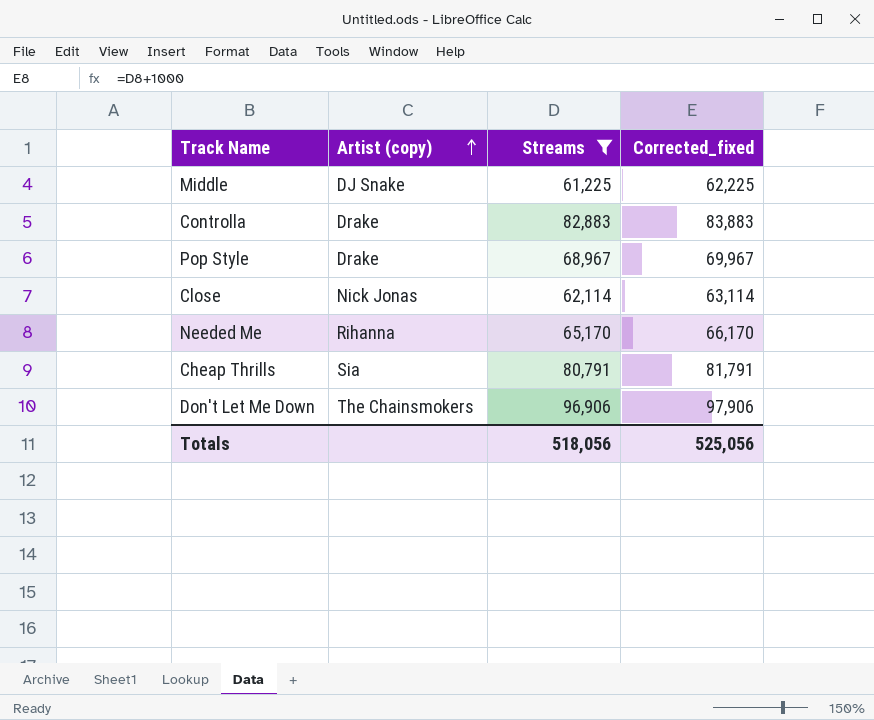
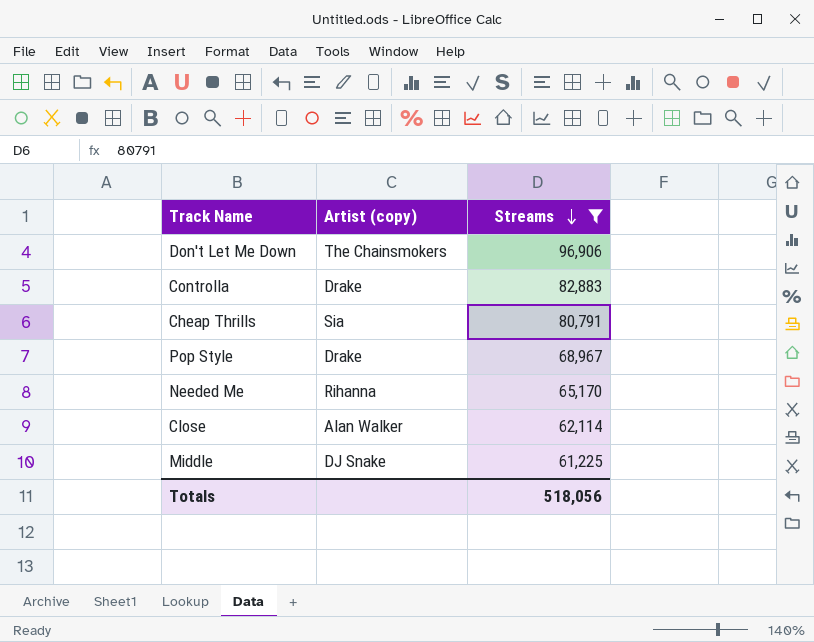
row order: Artist (copy) ascending -> Streams descending
column Corrected_fixed | formula: [Streams] + 1000 -> none
Close | Artist (copy): Nick Jonas -> Alan Walker

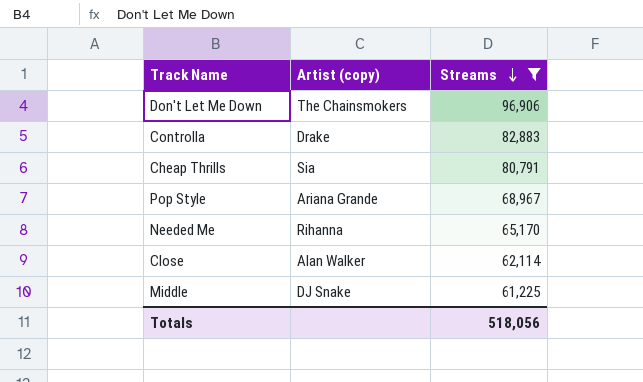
Pop Style | Artist (copy): Drake -> Ariana Grande

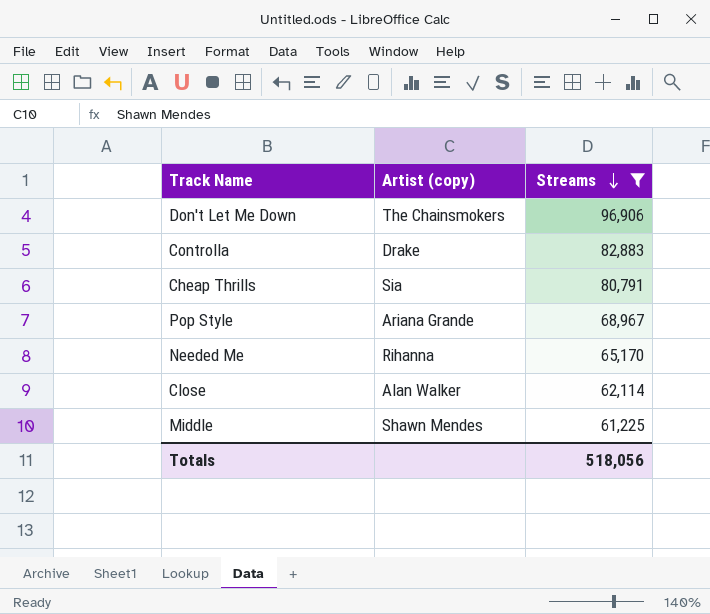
Middle | Artist (copy): DJ Snake -> Shawn Mendes

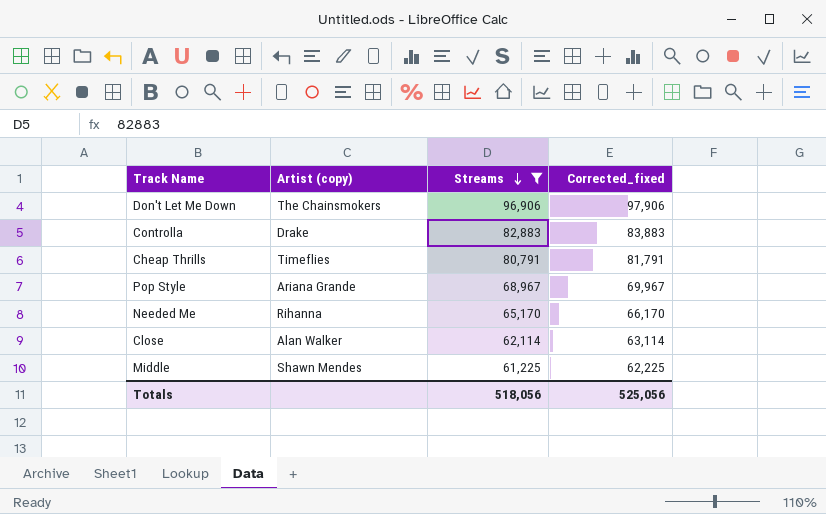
column Corrected_fixed | formula: none -> [Streams] + 1000
Cheap Thrills | Artist (copy): Sia -> Timeflies

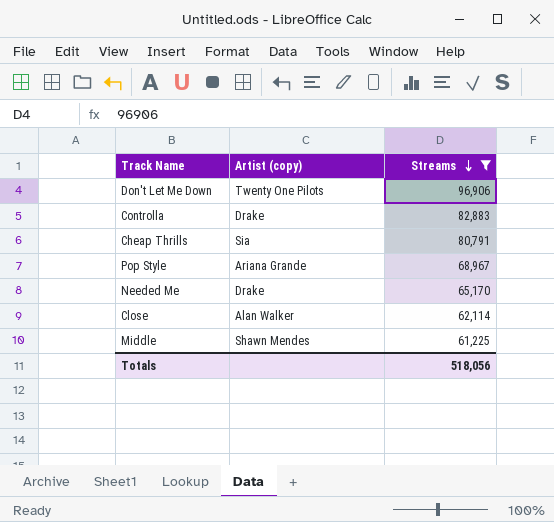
column Corrected_fixed | formula: [Streams] + 1000 -> none
Don't Let Me Down | Artist (copy): The Chainsmokers -> Twenty One Pilots
Cheap Thrills | Artist (copy): Timeflies -> Sia
Needed Me | Artist (copy): Rihanna -> Drake

